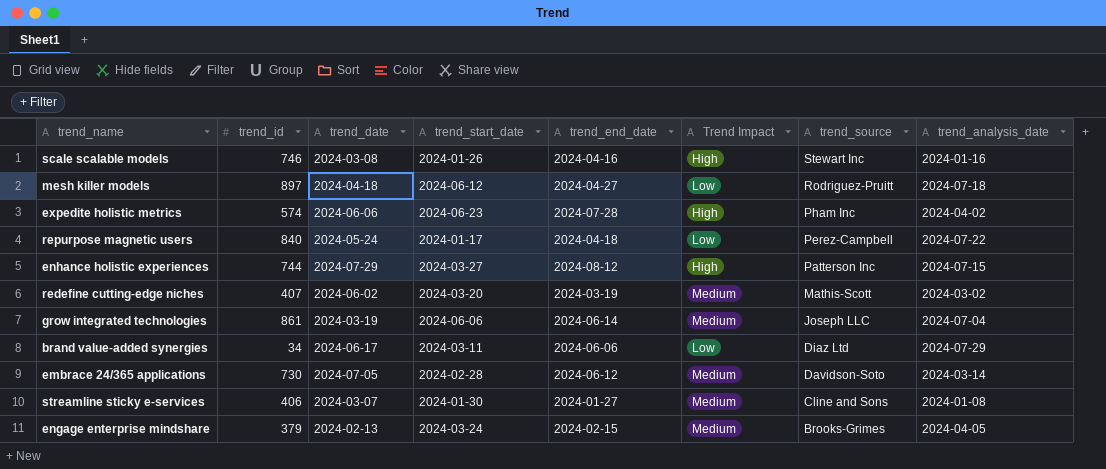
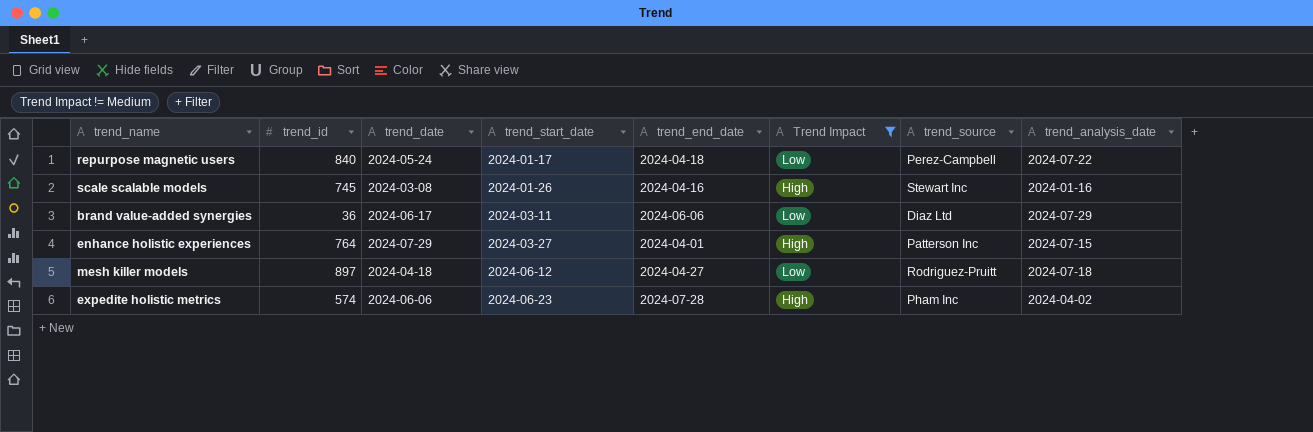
filter: none -> Trend Impact != Medium
row order: trend_source descending -> trend_start_date ascending
scale scalable models | trend_id: 746 -> 745
brand value-added synergies | trend_id: 34 -> 36
enhance holistic experiences | trend_id: 744 -> 764
enhance holistic experiences | trend_end_date: 2024-08-12 -> 2024-04-01

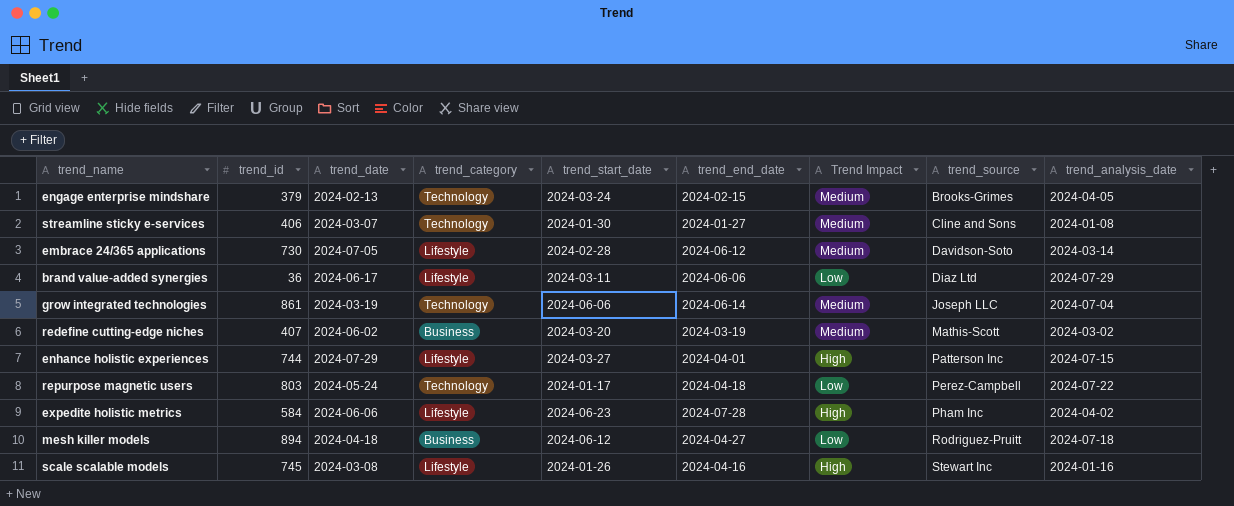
filter: Trend Impact != Medium -> none
row order: trend_start_date ascending -> trend_source ascending
column trend_category | position: none -> 4
enhance holistic experiences | trend_id: 764 -> 744
repurpose magnetic users | trend_id: 840 -> 803
expedite holistic metrics | trend_id: 574 -> 584
mesh killer models | trend_id: 897 -> 894

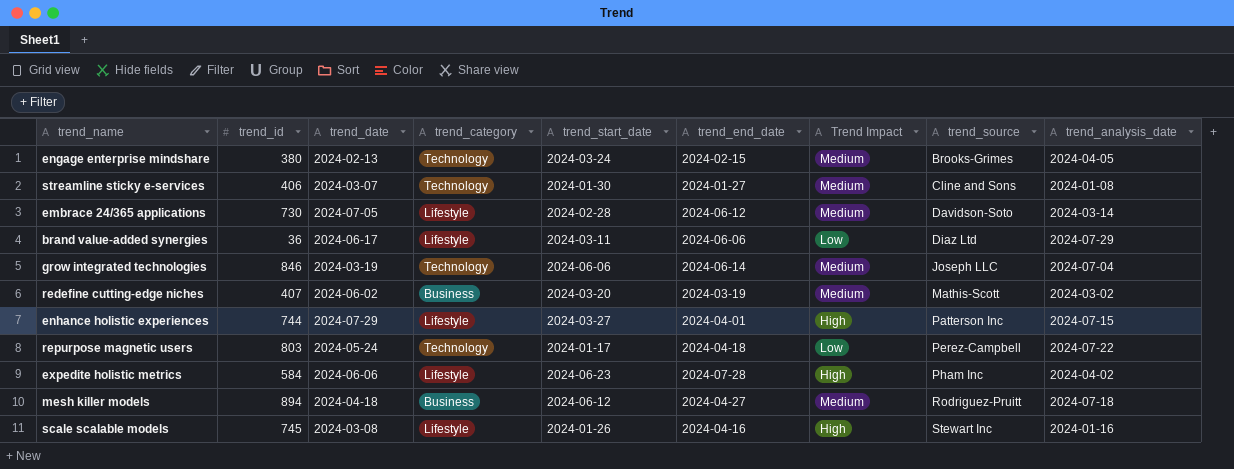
engage enterprise mindshare | trend_id: 379 -> 380
grow integrated technologies | trend_id: 861 -> 846
mesh killer models | Trend Impact: Low -> Medium

